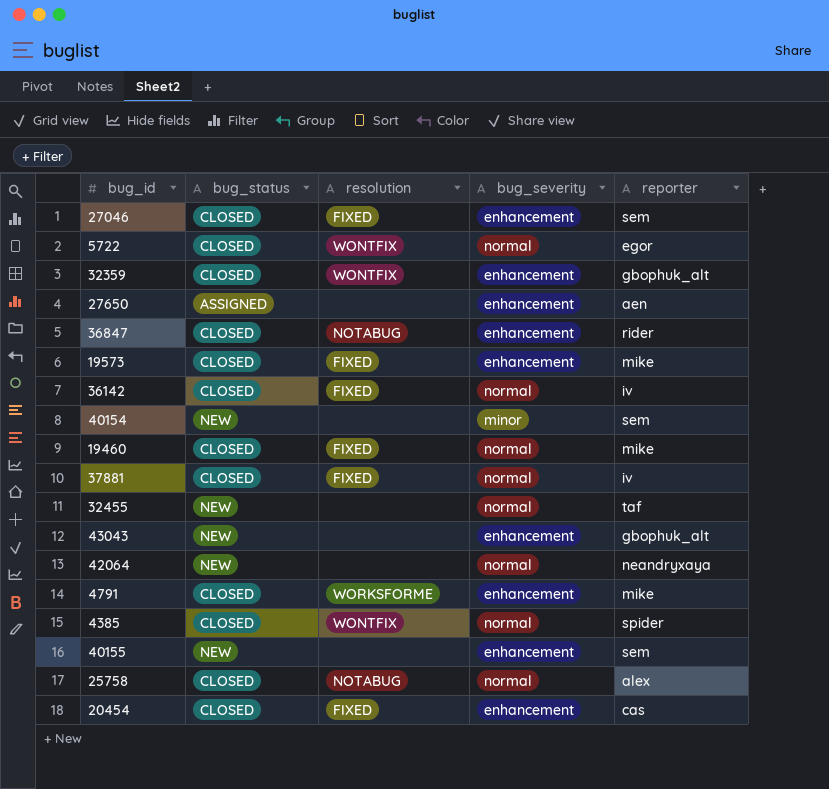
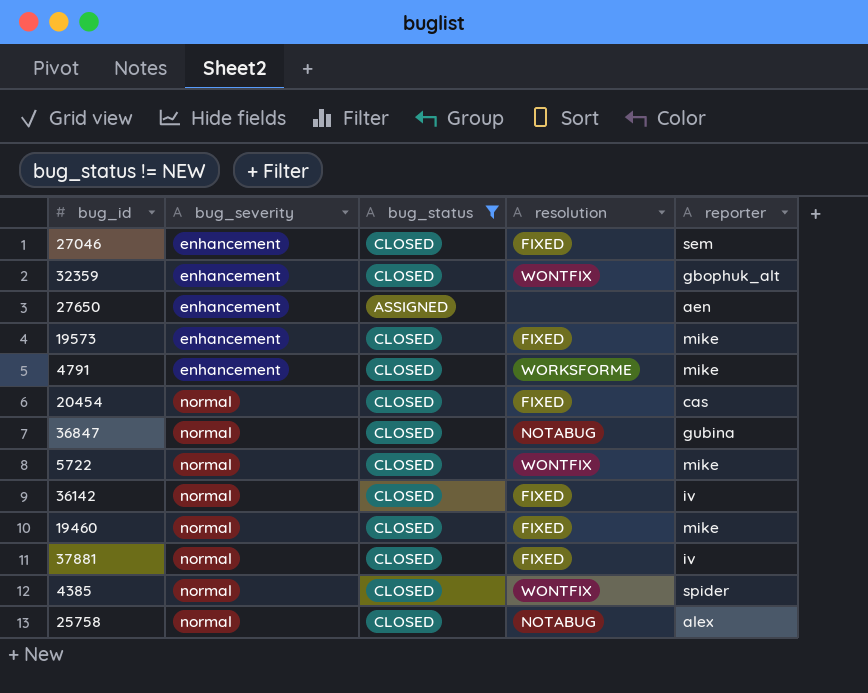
filter: none -> bug_status != NEW
row order: none -> bug_severity ascending
column bug_severity | position: 4 -> 2
20454 | bug_severity: enhancement -> normal
36847 | bug_severity: enhancement -> normal
36847 | reporter: rider -> gubina
5722 | reporter: egor -> mike

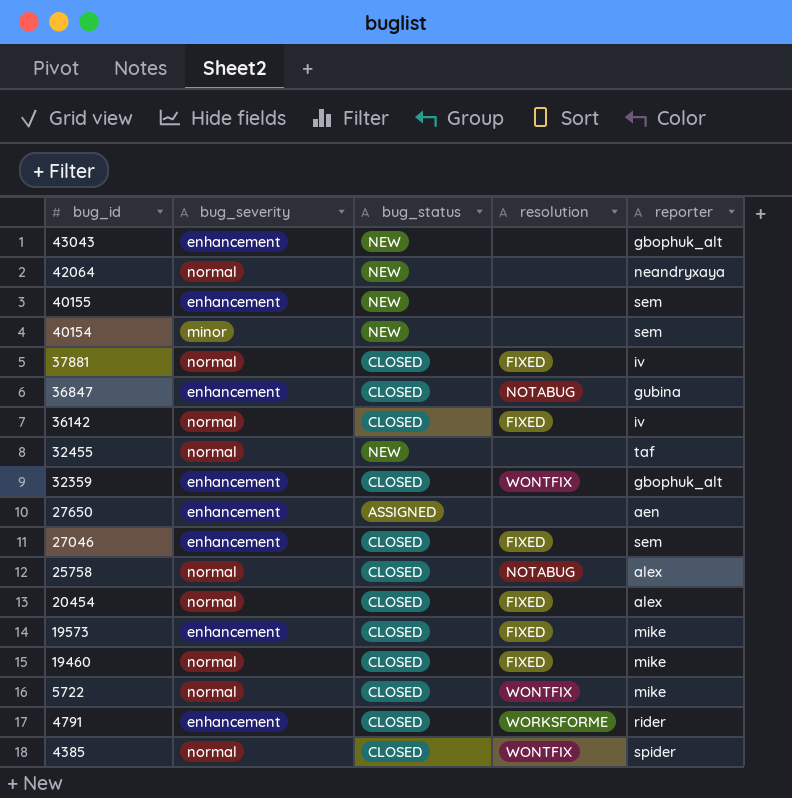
filter: bug_status != NEW -> none
row order: bug_severity ascending -> bug_id descending
36847 | bug_severity: normal -> enhancement
20454 | reporter: cas -> alex
4791 | reporter: mike -> rider

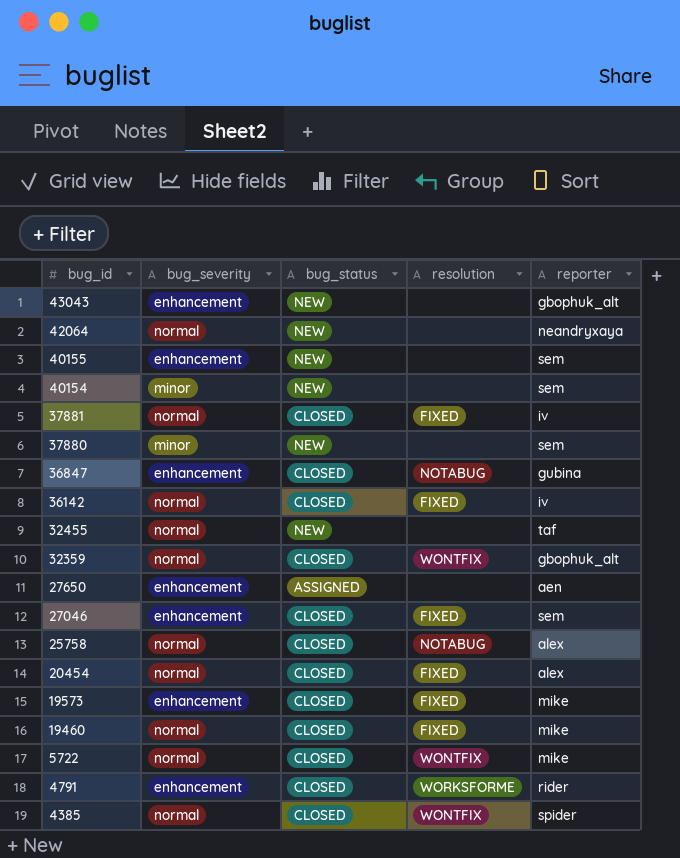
row 37880: none -> minor | NEW | none | sem
32359 | bug_severity: enhancement -> normal

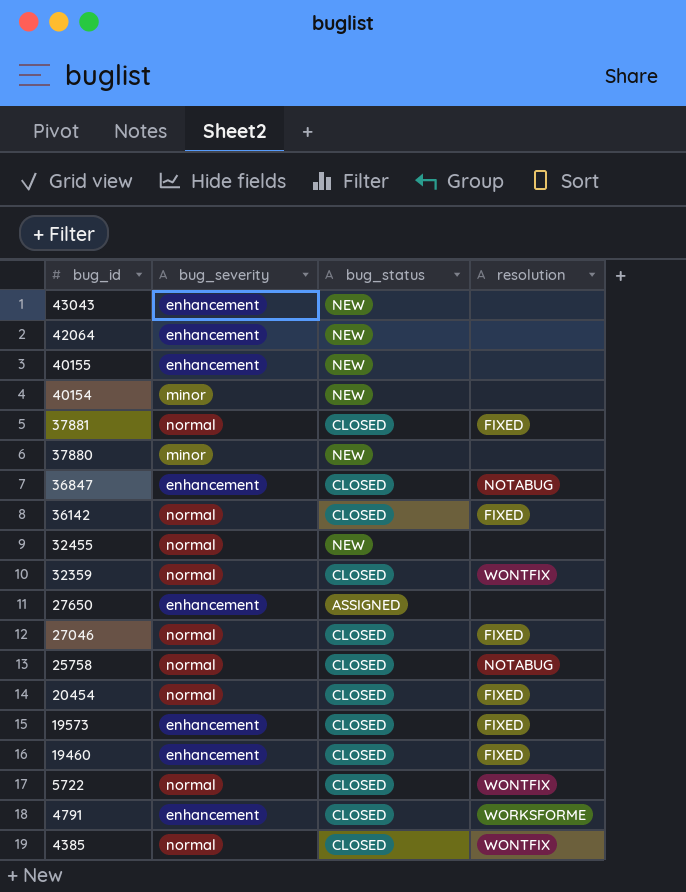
column reporter | position: 5 -> none
42064 | bug_severity: normal -> enhancement
27046 | bug_severity: enhancement -> normal
19460 | bug_severity: normal -> enhancement

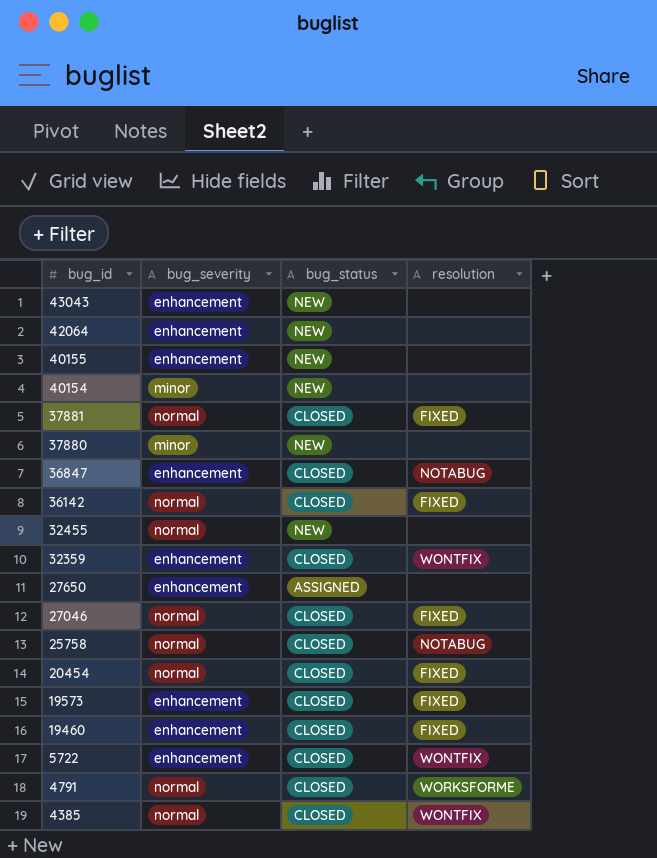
32359 | bug_severity: normal -> enhancement
5722 | bug_severity: normal -> enhancement
4791 | bug_severity: enhancement -> normal

